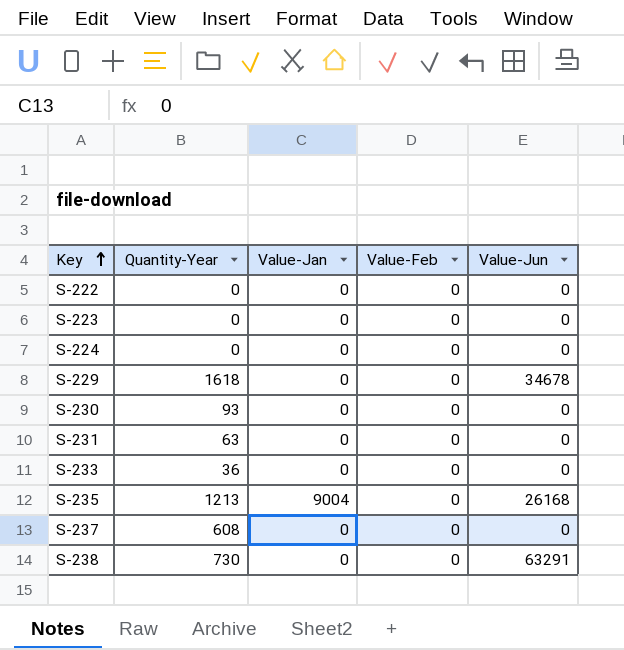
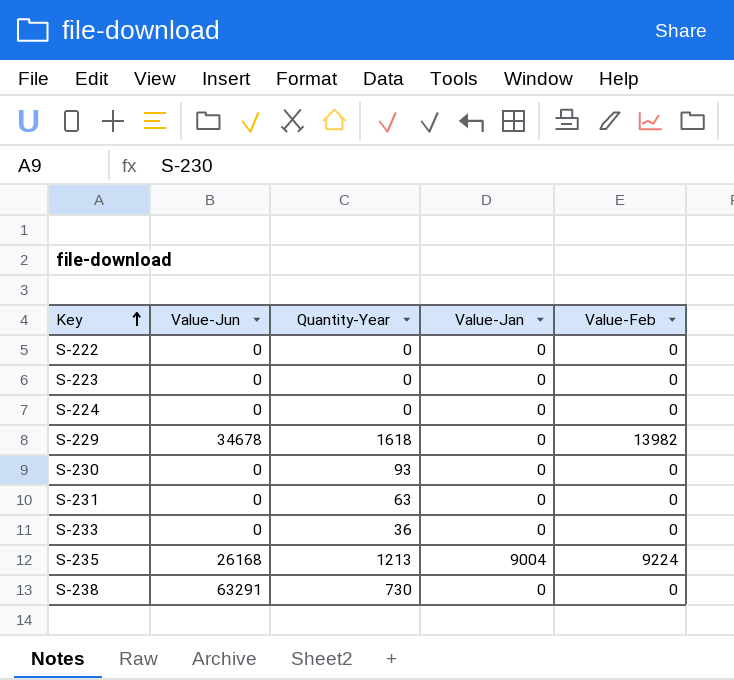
column Value-Jun | position: 5 -> 2
row S-237: 608 | 0 | 0 | 0 -> none
S-229 | Value-Feb: 0 -> 13982
S-235 | Value-Feb: 0 -> 9224

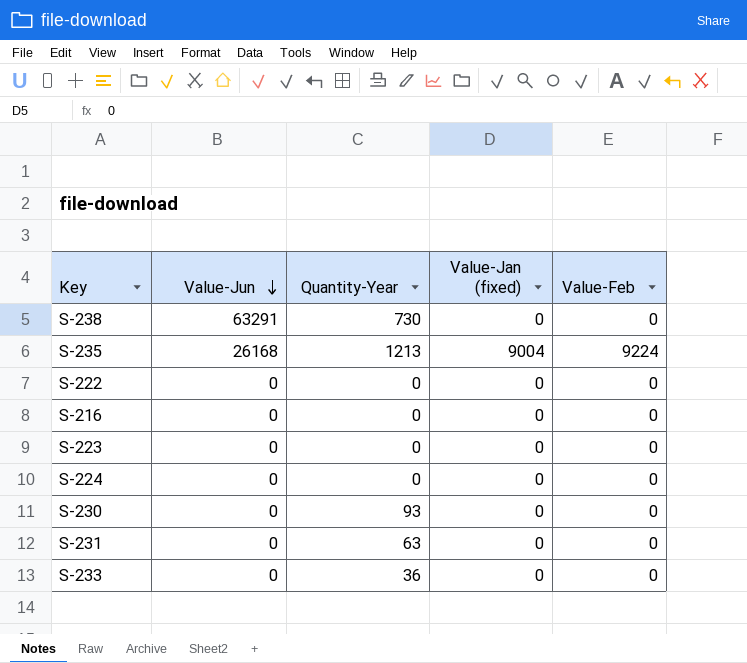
row order: Key ascending -> Value-Jun descending
column name: Value-Jan -> Value-Jan (fixed)
row S-229: 34678 | 1618 | 0 | 13982 -> none
row S-216: none -> 0 | 0 | 0 | 0

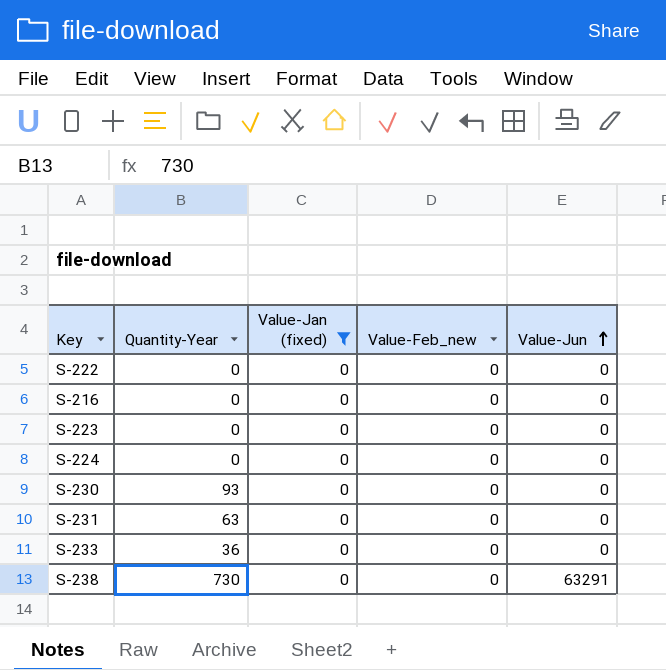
filter: none -> Value-Jan (fixed) = 0
row order: Value-Jun descending -> Value-Jun ascending
column name: Value-Feb -> Value-Feb_new
column Value-Jun | position: 2 -> 5

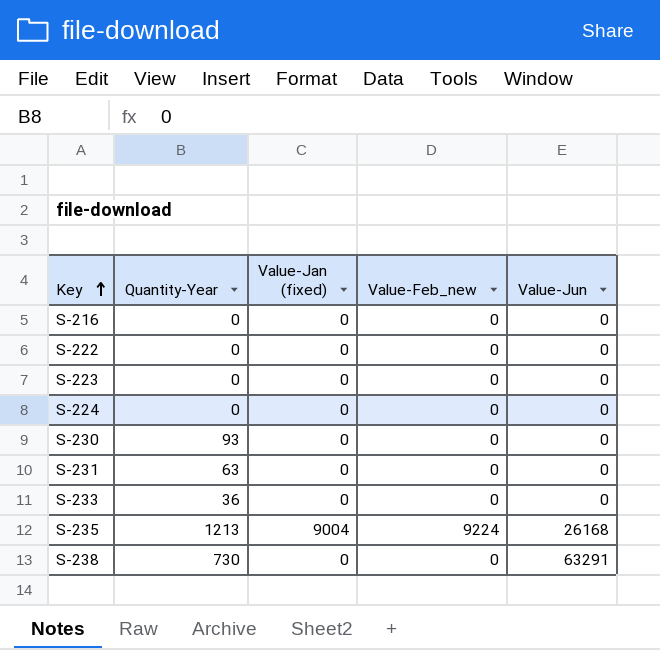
filter: Value-Jan (fixed) = 0 -> none
row order: Value-Jun ascending -> Key ascending

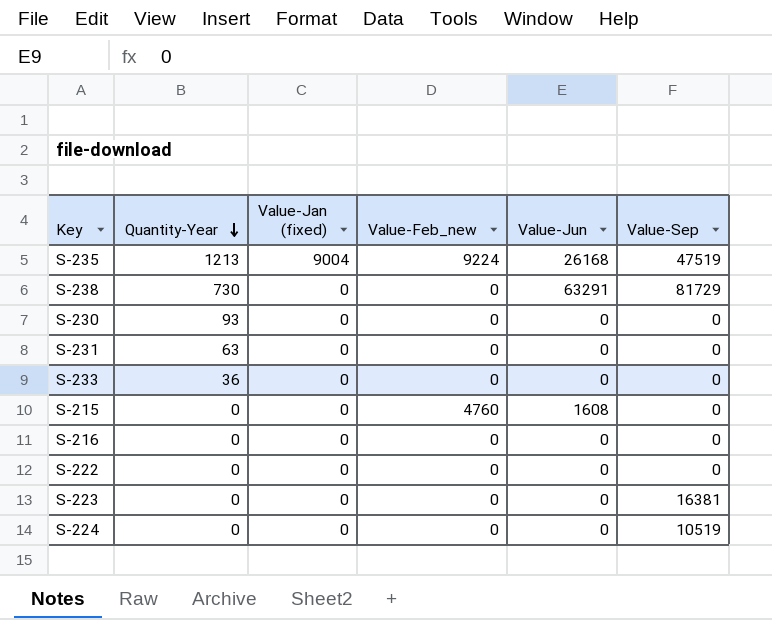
row order: Key ascending -> Quantity-Year descending
column Value-Sep | position: none -> 6
row S-215: none -> 0 | 0 | 4760 | 1608 | 0

